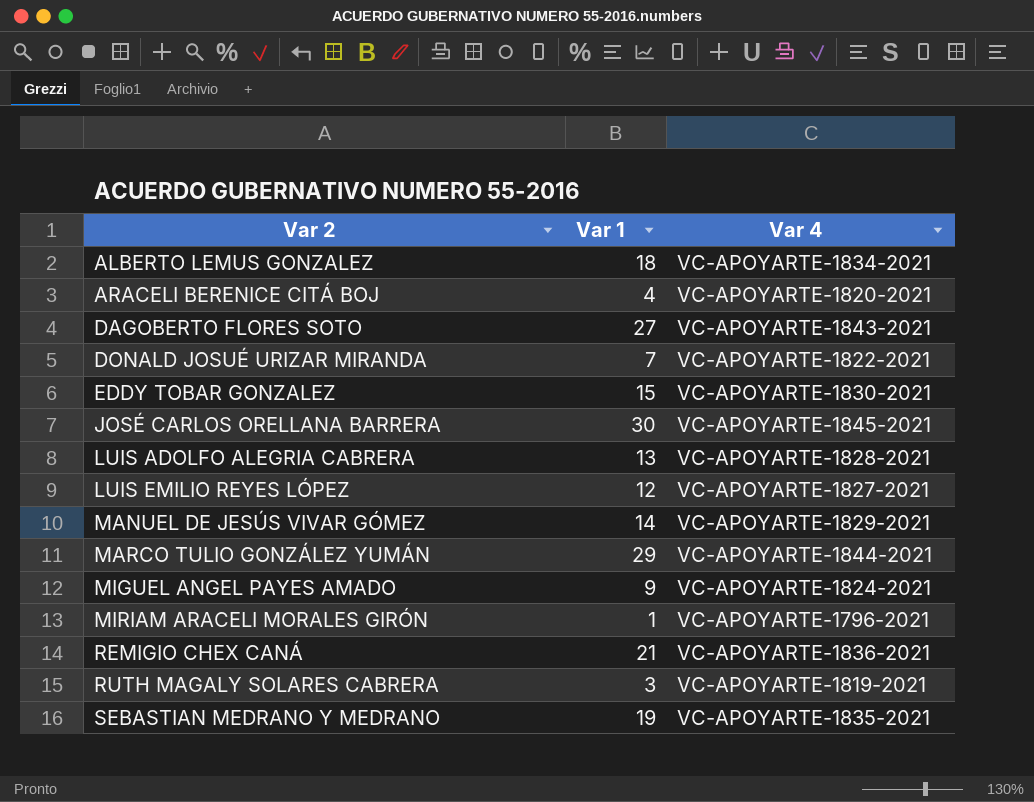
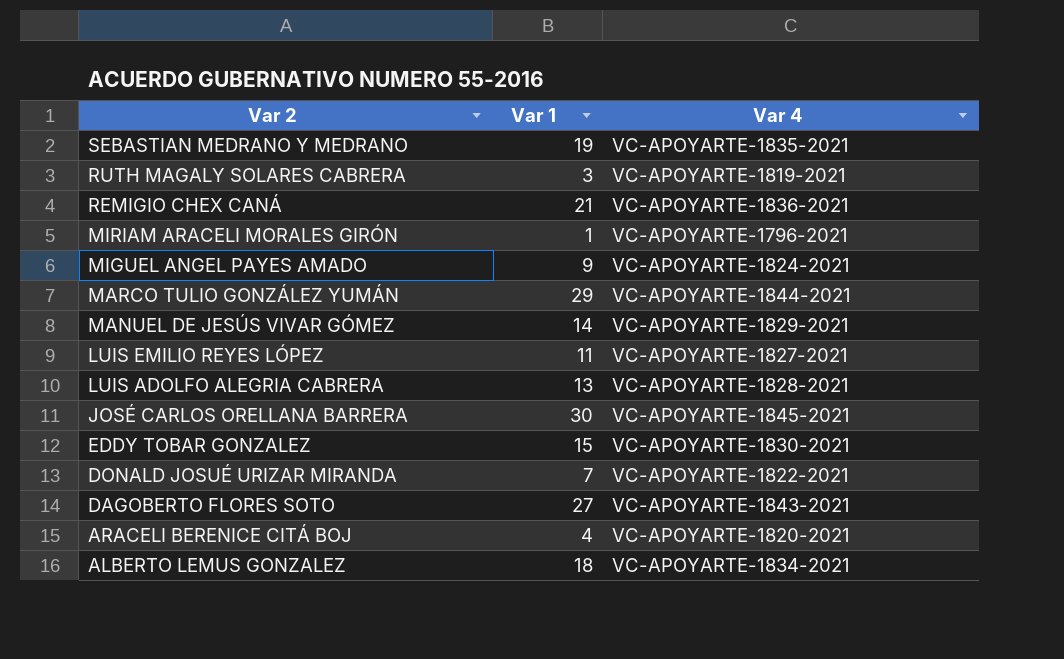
row order: Var 2 ascending -> Var 2 descending
LUIS EMILIO REYES LÓPEZ | Var 1: 12 -> 11

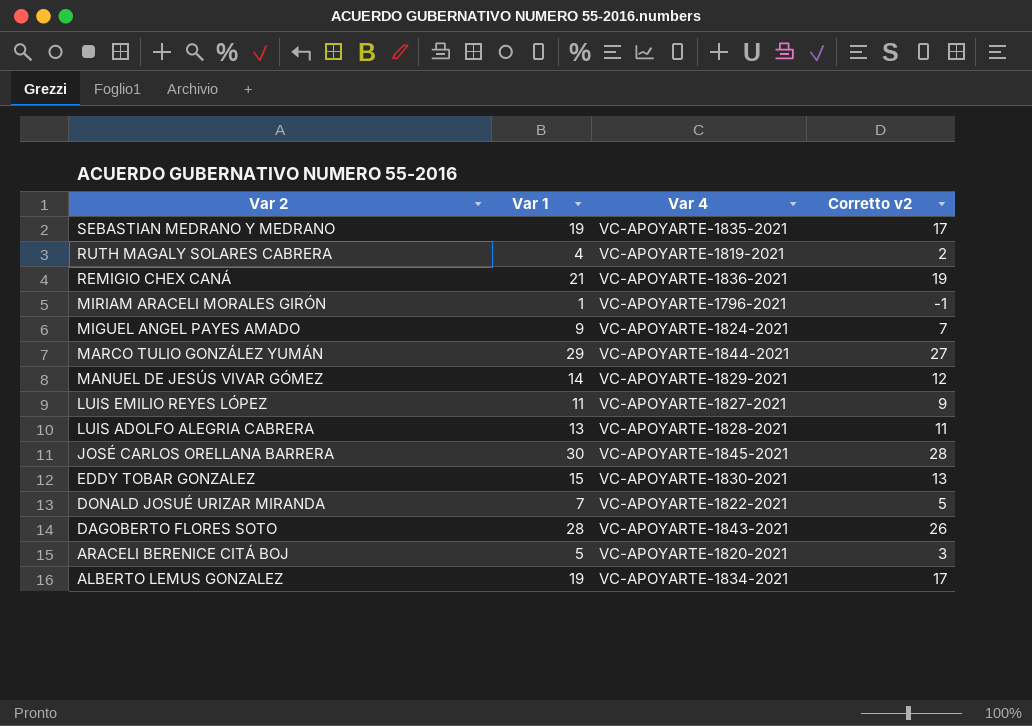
column Corretto v2 | formula: none -> [Var 1] - 2
RUTH MAGALY SOLARES CABRERA | Var 1: 3 -> 4
DAGOBERTO FLORES SOTO | Var 1: 27 -> 28
ARACELI BERENICE CITÁ BOJ | Var 1: 4 -> 5
ALBERTO LEMUS GONZALEZ | Var 1: 18 -> 19

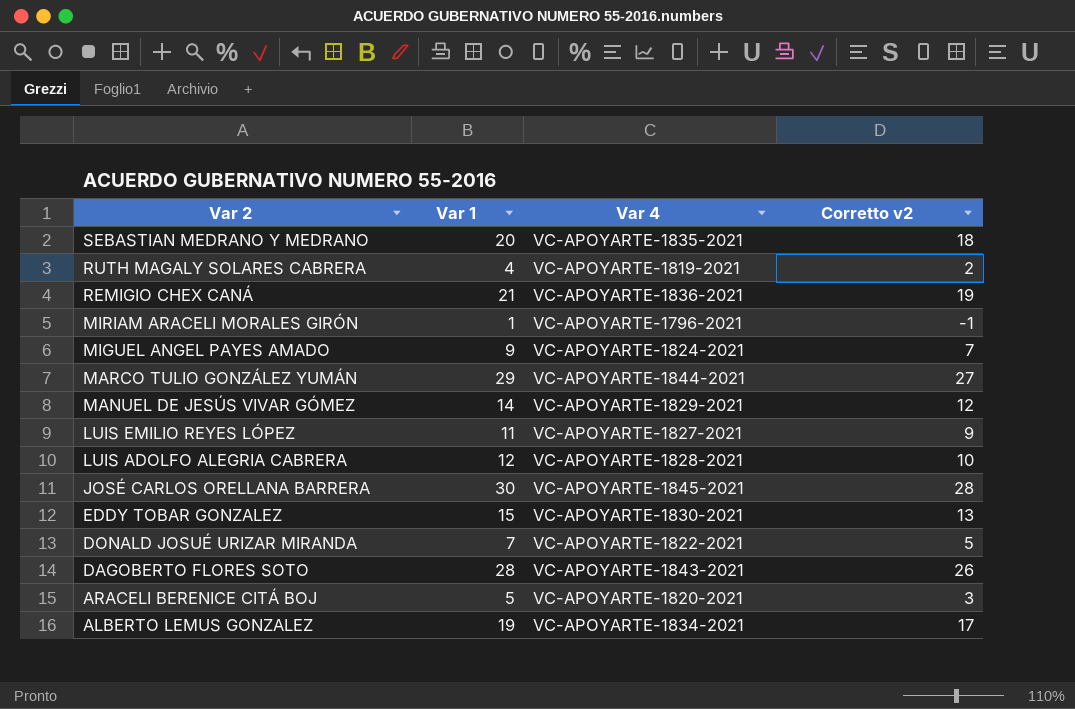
SEBASTIAN MEDRANO Y MEDRANO | Var 1: 19 -> 20
SEBASTIAN MEDRANO Y MEDRANO | Corretto v2: 17 -> 18
LUIS ADOLFO ALEGRIA CABRERA | Var 1: 13 -> 12
LUIS ADOLFO ALEGRIA CABRERA | Corretto v2: 11 -> 10

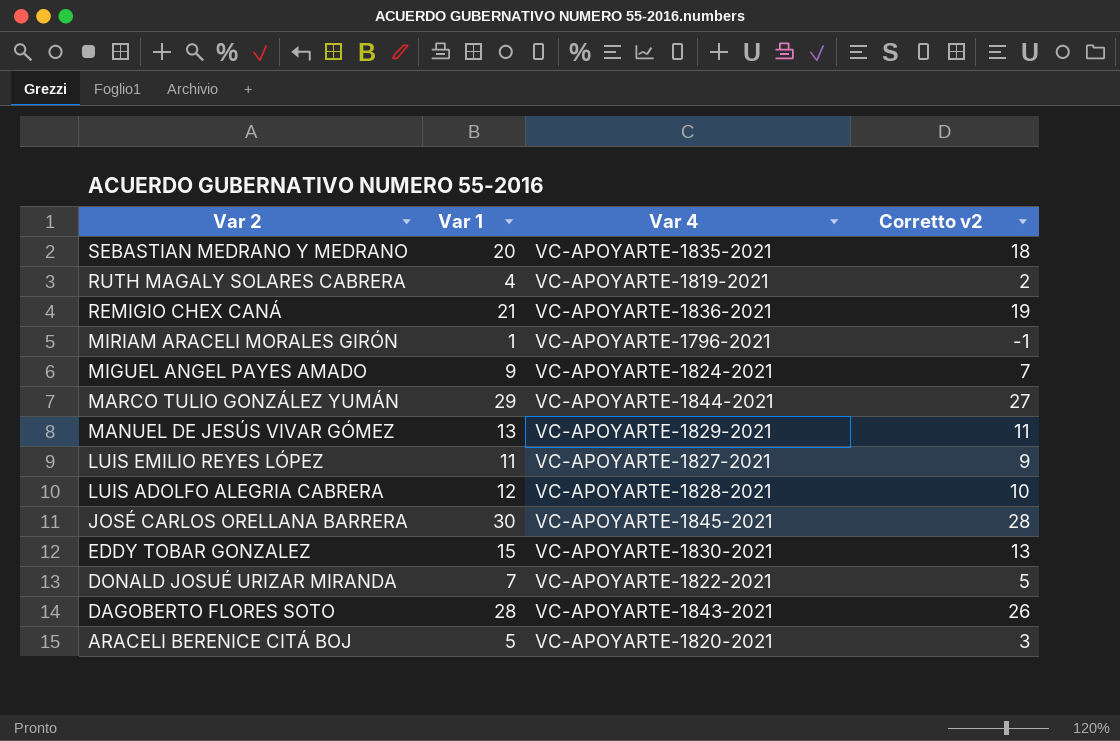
row ALBERTO LEMUS GONZALEZ: 19 | VC-APOYARTE-1834-2021 | 17 -> none
MANUEL DE JESÚS VIVAR GÓMEZ | Var 1: 14 -> 13
MANUEL DE JESÚS VIVAR GÓMEZ | Corretto v2: 12 -> 11

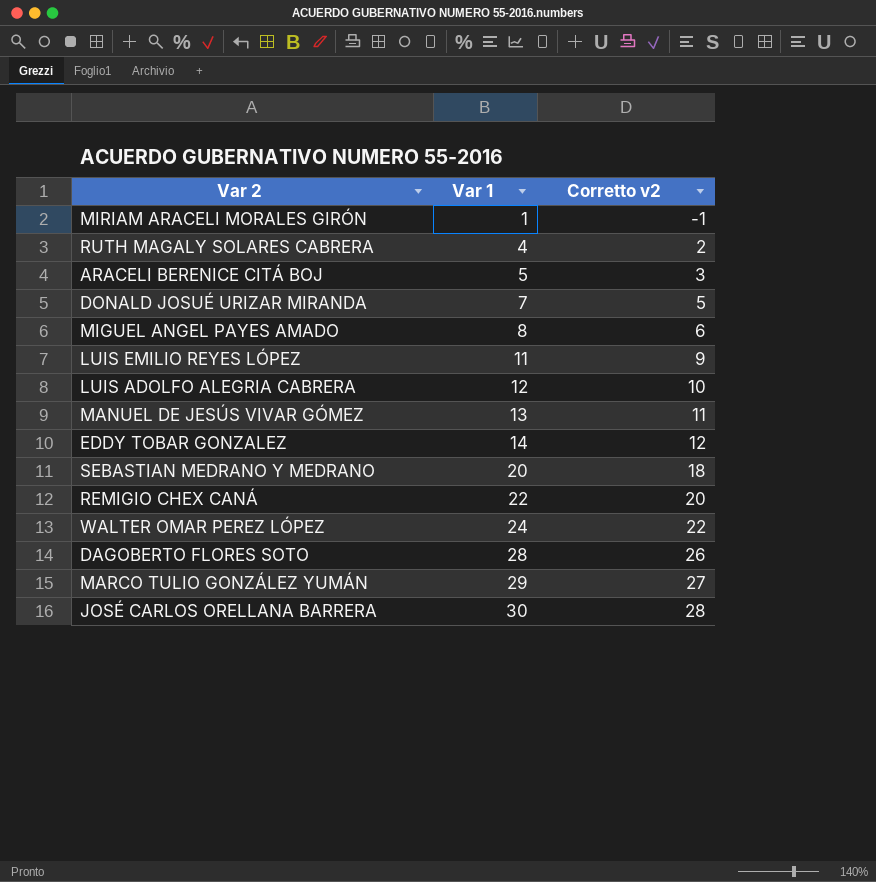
row order: Var 2 descending -> Var 1 ascending
column Var 4 | position: 3 -> none
MIGUEL ANGEL PAYES AMADO | Var 1: 9 -> 8
MIGUEL ANGEL PAYES AMADO | Corretto v2: 7 -> 6
EDDY TOBAR GONZALEZ | Var 1: 15 -> 14
EDDY TOBAR GONZALEZ | Corretto v2: 13 -> 12
REMIGIO CHEX CANÁ | Var 1: 21 -> 22
REMIGIO CHEX CANÁ | Corretto v2: 19 -> 20
row WALTER OMAR PEREZ LÓPEZ: none -> 24 | 22

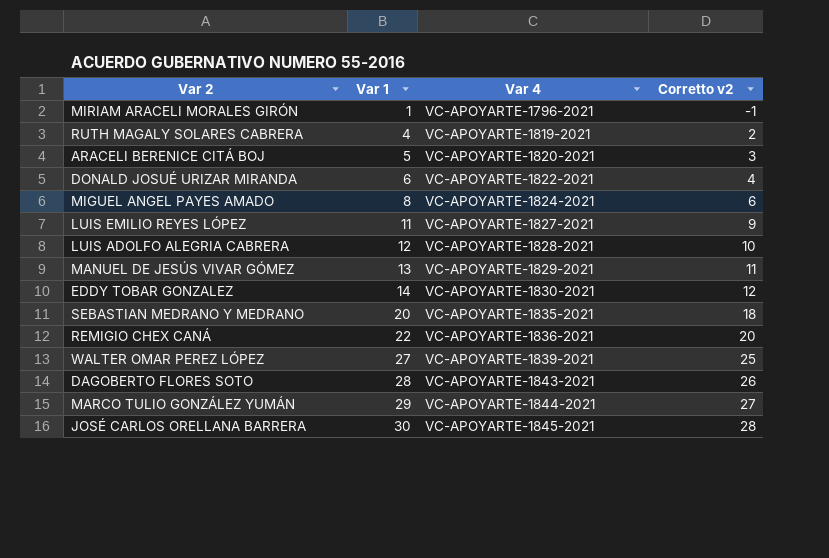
column Var 4 | position: none -> 3
DONALD JOSUÉ URIZAR MIRANDA | Var 1: 7 -> 6
DONALD JOSUÉ URIZAR MIRANDA | Corretto v2: 5 -> 4
WALTER OMAR PEREZ LÓPEZ | Var 1: 24 -> 27
WALTER OMAR PEREZ LÓPEZ | Corretto v2: 22 -> 25

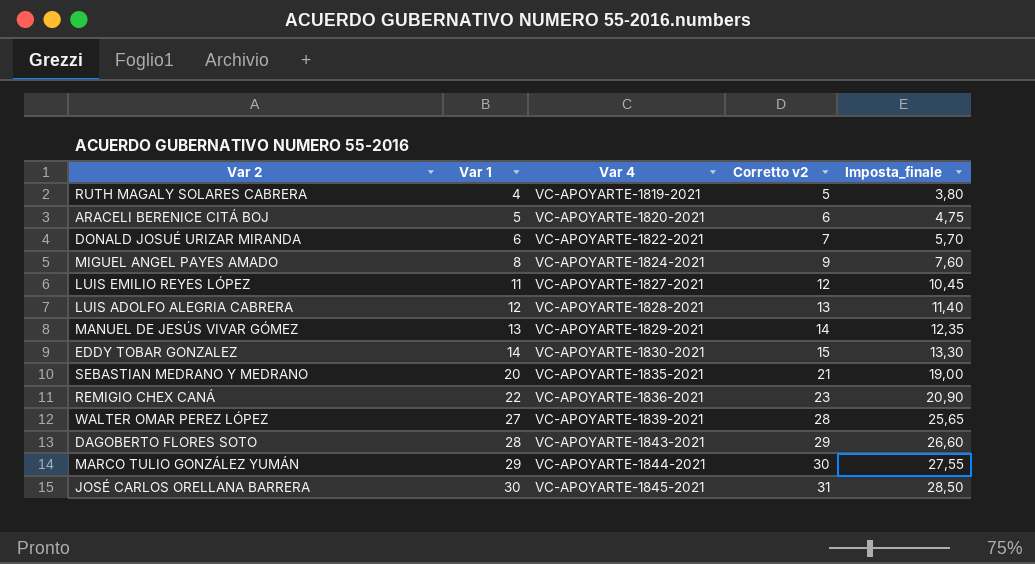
column Corretto v2 | formula: [Var 1] - 2 -> [Var 1] + 1
column Imposta_finale | formula: none -> [Var 1] * 0,95
row MIRIAM ARACELI MORALES GIRÓN: 1 | VC-APOYARTE-1796-2021 | -1 -> none

